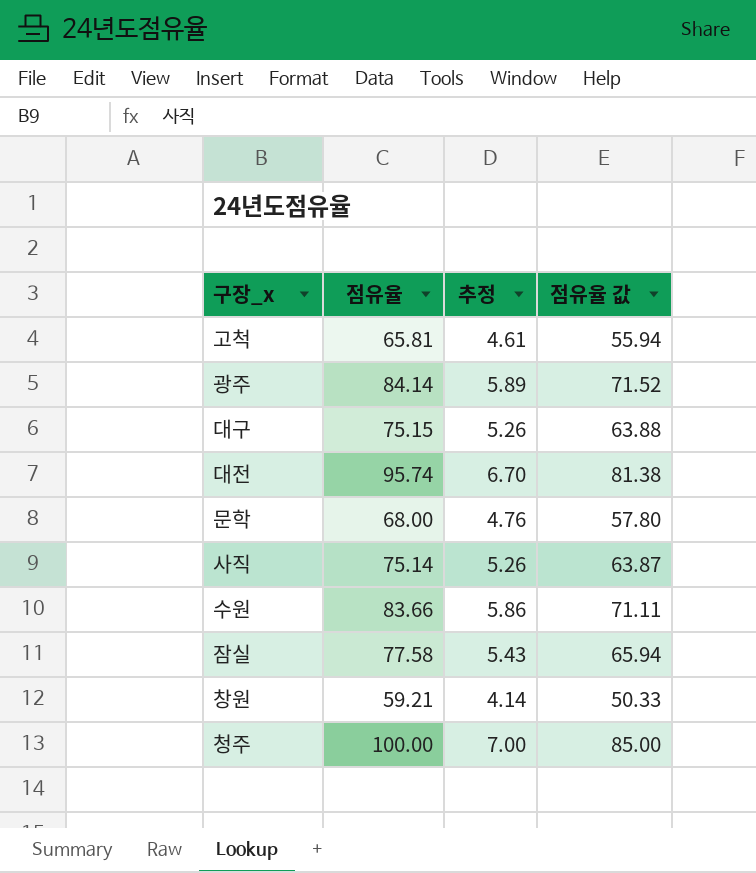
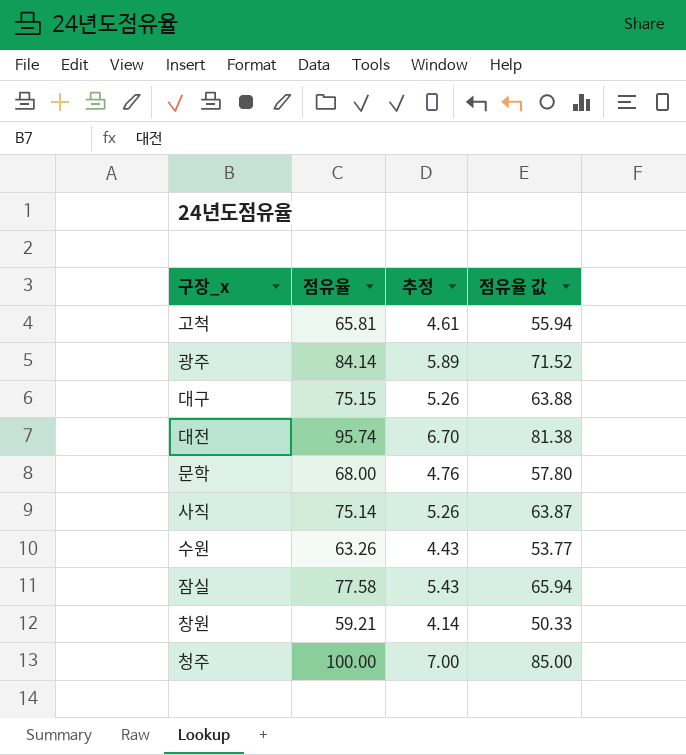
수원 | 점유율: 83.66 -> 63.26
수원 | 추정: 5.86 -> 4.43
수원 | 점유율 값: 71.11 -> 53.77

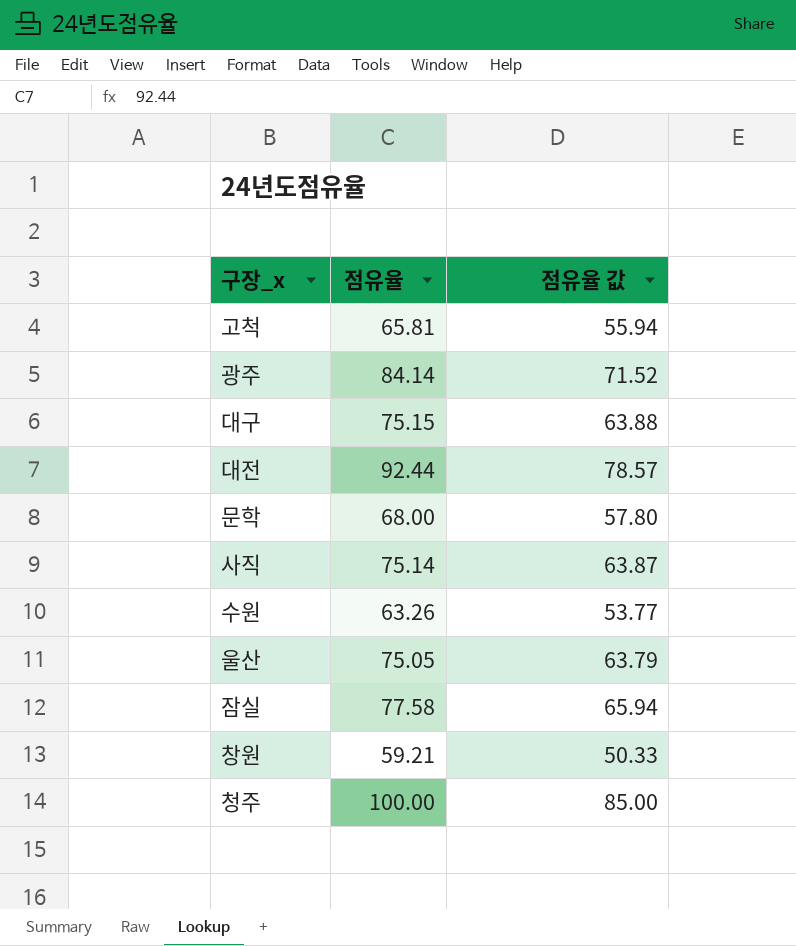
column 추정 | formula: [점유율] * 0.07 -> none
대전 | 점유율: 95.74 -> 92.44
대전 | 점유율 값: 81.38 -> 78.57
row 울산: none -> 75.05 | 63.79

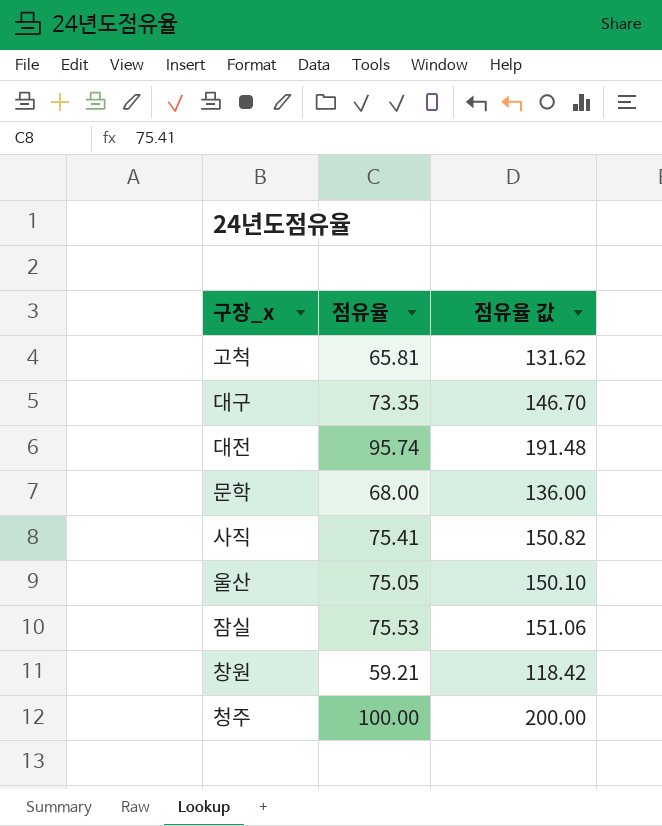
column 점유율 값 | formula: [점유율] * 0.85 -> [점유율] * 2
row 광주: 84.14 | 71.52 -> none
row 수원: 63.26 | 53.77 -> none
대구 | 점유율: 75.15 -> 73.35
대전 | 점유율: 92.44 -> 95.74
사직 | 점유율: 75.14 -> 75.41
잠실 | 점유율: 77.58 -> 75.53

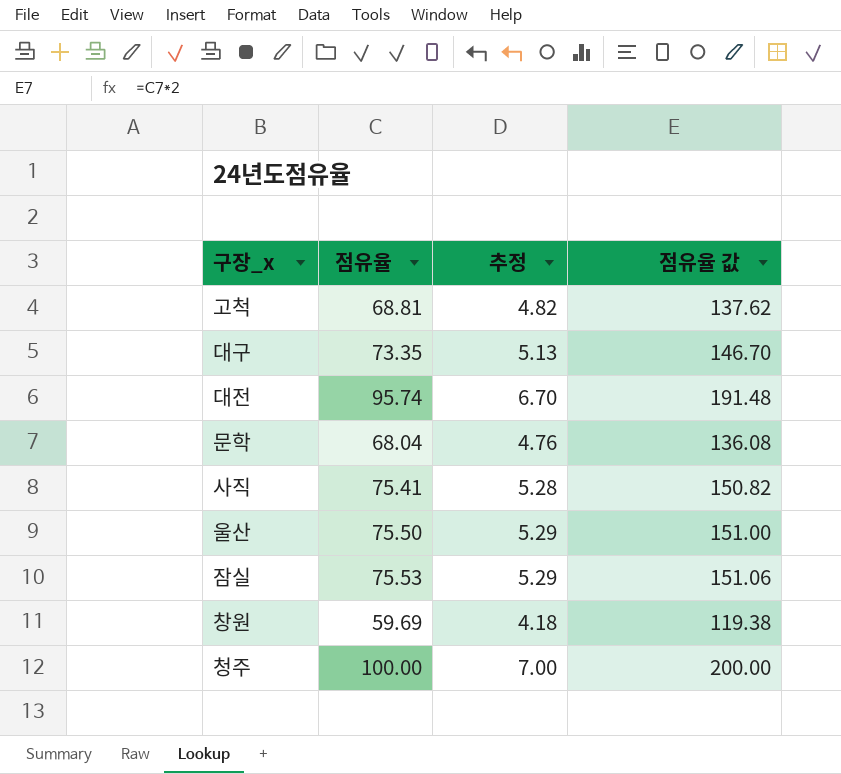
column 추정 | formula: none -> [점유율] * 0.07
고척 | 점유율: 65.81 -> 68.81
고척 | 점유율 값: 131.62 -> 137.62
문학 | 점유율: 68.00 -> 68.04
문학 | 점유율 값: 136.00 -> 136.08
울산 | 점유율: 75.05 -> 75.50
울산 | 점유율 값: 150.10 -> 151.00
창원 | 점유율: 59.21 -> 59.69
창원 | 점유율 값: 118.42 -> 119.38

